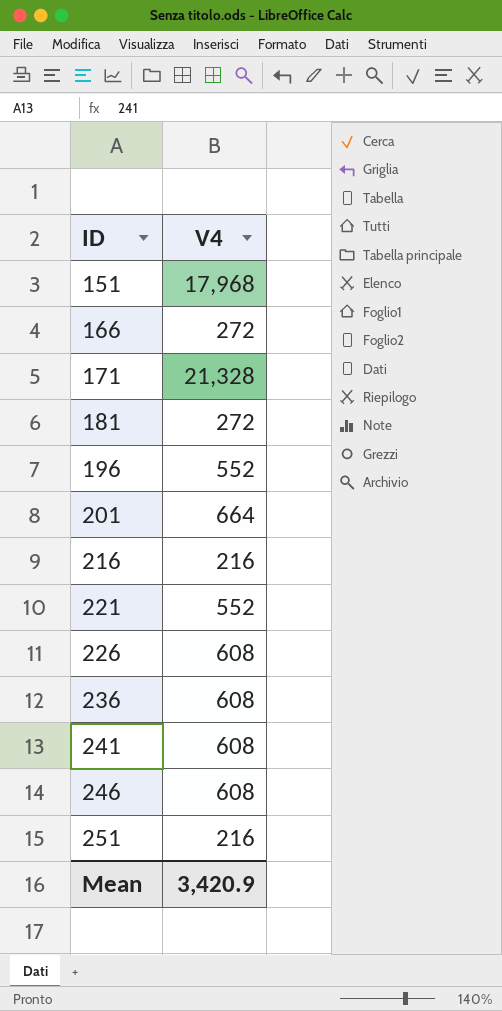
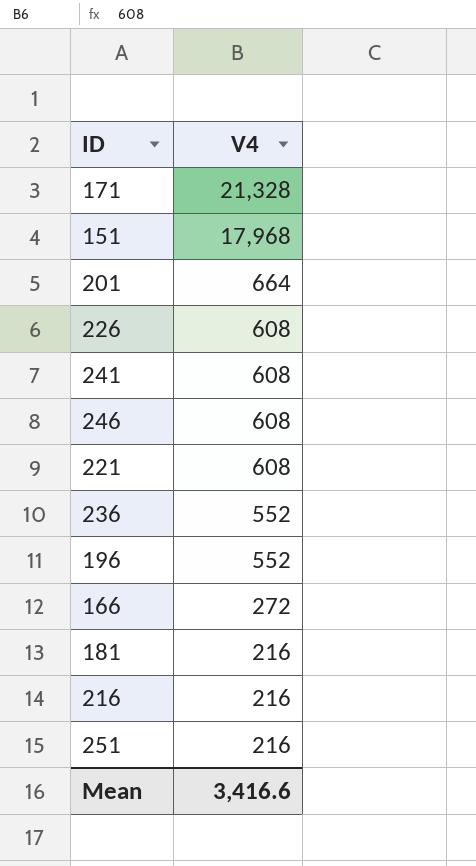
row order: ID ascending -> V4 descending
221 | V4: 552 -> 608
236 | V4: 608 -> 552
181 | V4: 272 -> 216
Mean | V4: 3,420.9 -> 3,416.6

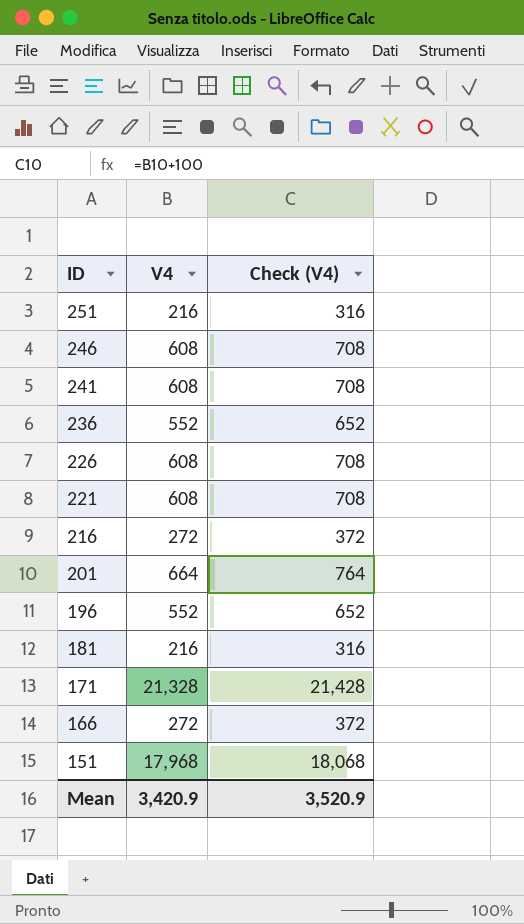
row order: V4 descending -> ID descending
column Check (V4) | formula: none -> [V4] + 100
216 | V4: 216 -> 272
Mean | V4: 3,416.6 -> 3,420.9

